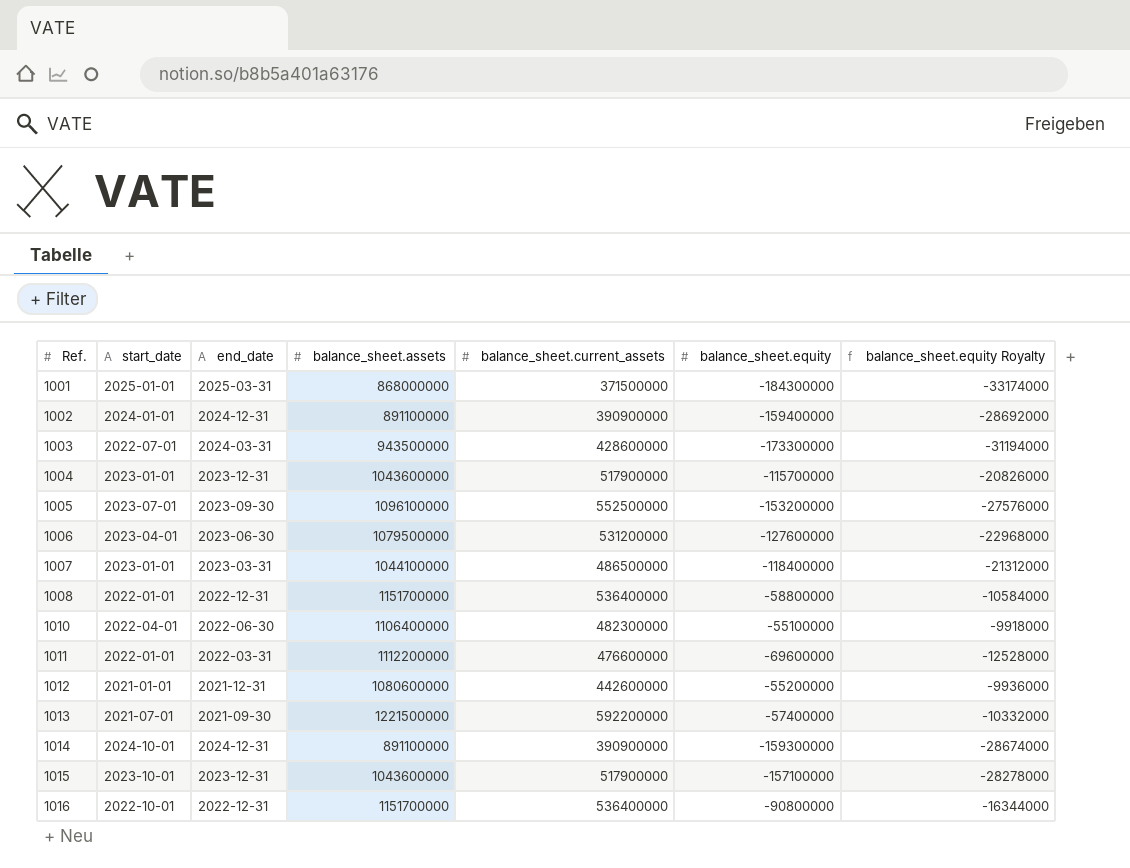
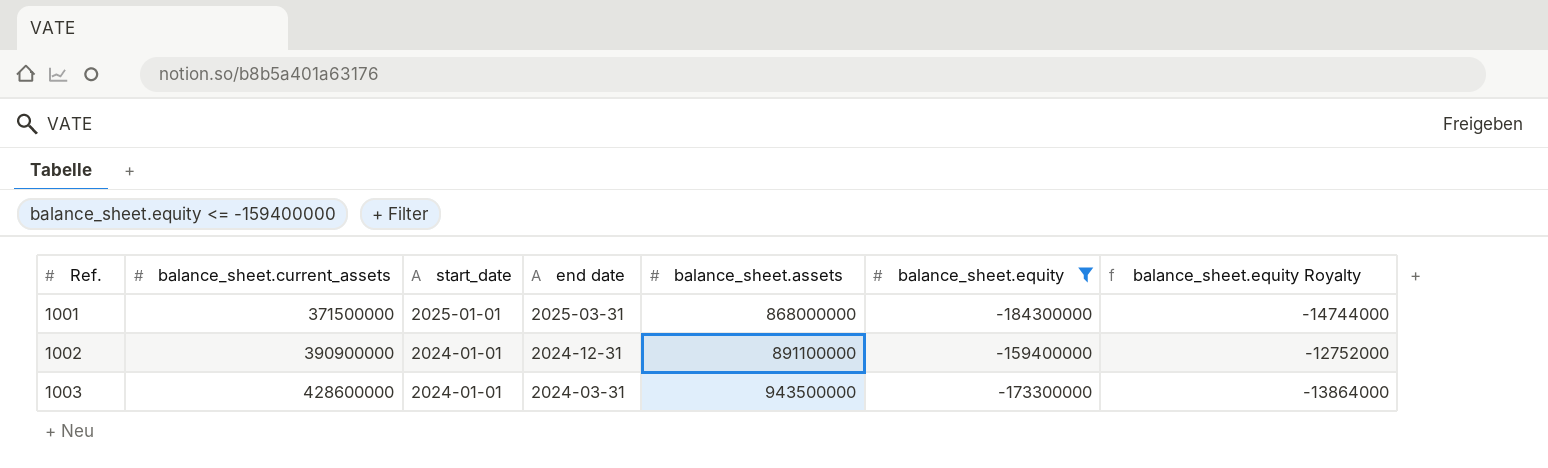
filter: none -> balance_sheet.equity <= -159400000
column balance_sheet.current_assets | position: 5 -> 2
column name: end_date -> end date
column balance_sheet.equity Royalty | formula: [balance_sheet.equity] * 0.18 -> [balance_sheet.equity] * 0.08
1003 | start_date: 2022-07-01 -> 2024-01-01

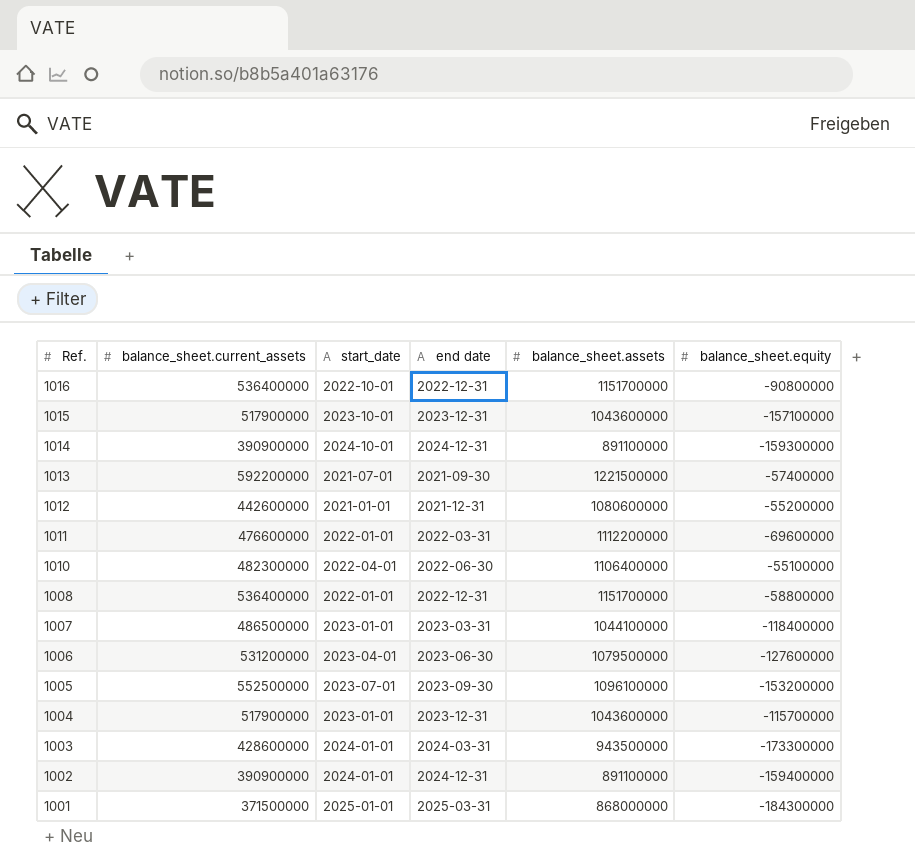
filter: balance_sheet.equity <= -159400000 -> none
row order: Ref. ascending -> Ref. descending
column balance_sheet.equity Royalty | formula: [balance_sheet.equity] * 0.08 -> none

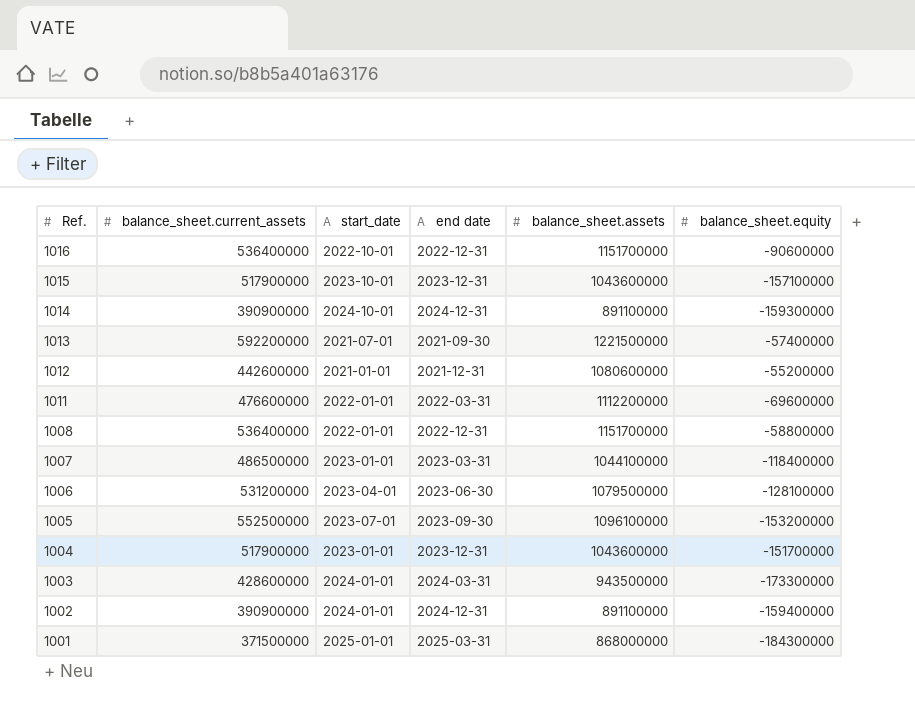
row 1010: 482300000 | 2022-04-01 | 2022-06-30 | 1106400000 | -55100000 -> none
1016 | balance_sheet.equity: -90800000 -> -90600000
1006 | balance_sheet.equity: -127600000 -> -128100000
1004 | balance_sheet.equity: -115700000 -> -151700000

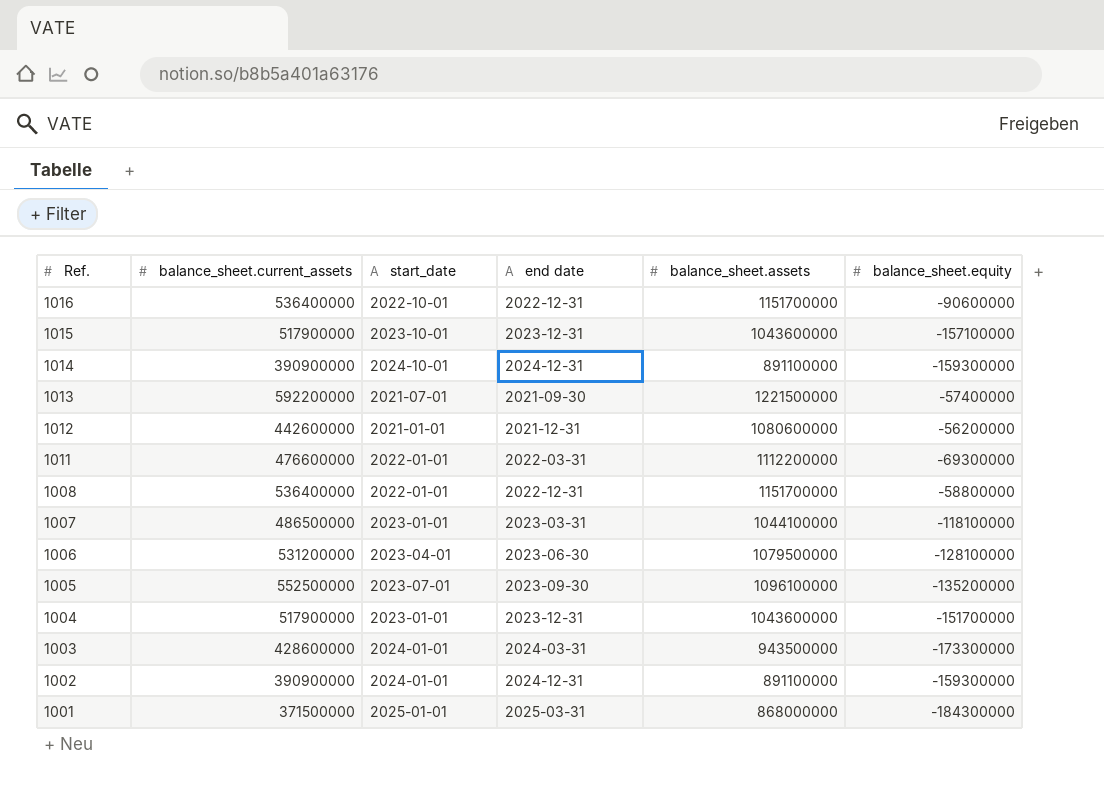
1012 | balance_sheet.equity: -55200000 -> -56200000
1011 | balance_sheet.equity: -69600000 -> -69300000
1007 | balance_sheet.equity: -118400000 -> -118100000
1005 | balance_sheet.equity: -153200000 -> -135200000
1002 | balance_sheet.equity: -159400000 -> -159300000

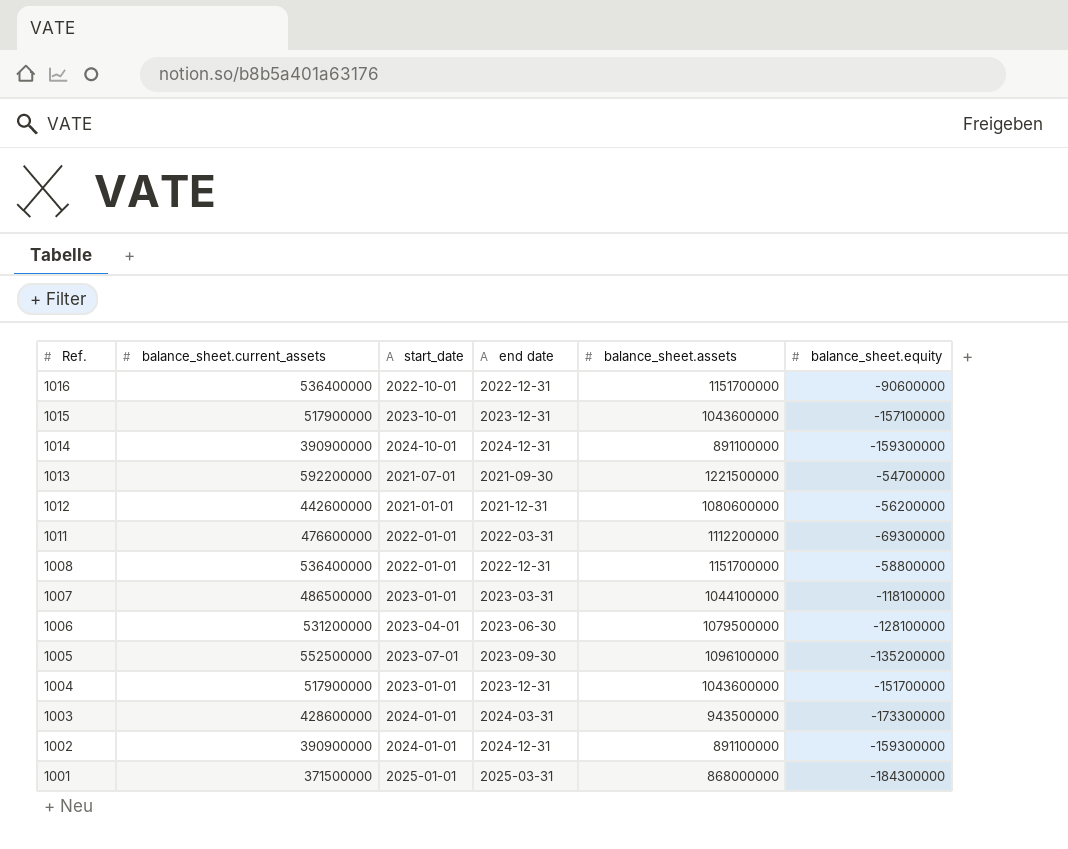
1013 | balance_sheet.equity: -57400000 -> -54700000

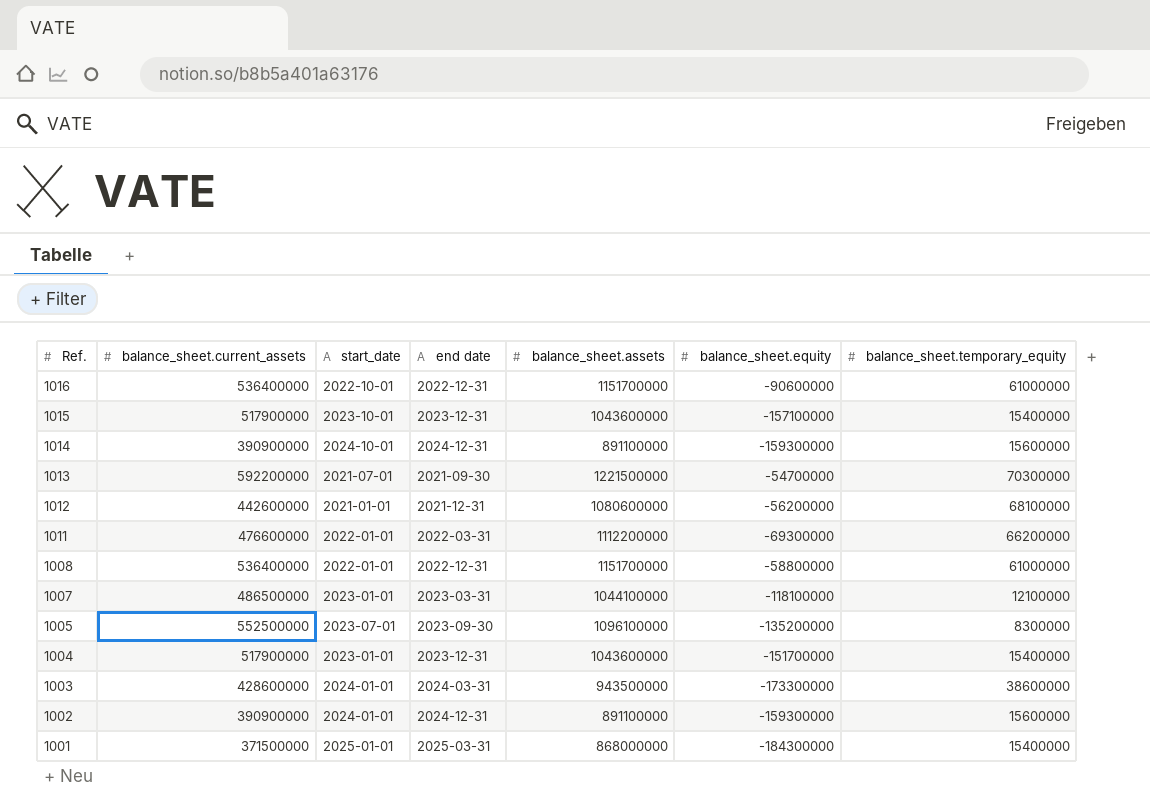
column balance_sheet.temporary_equity | position: none -> 7
row 1006: 531200000 | 2023-04-01 | 2023-06-30 | 1079500000 | -128100000 -> none

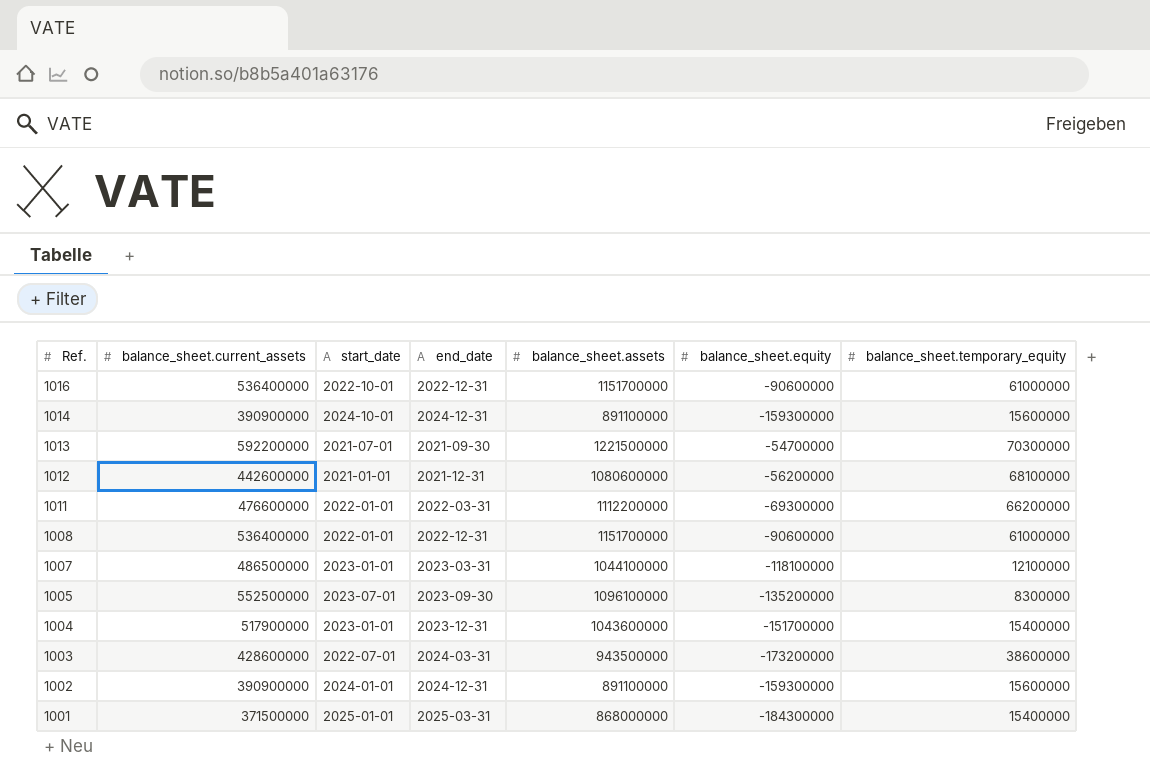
column name: end date -> end_date
row 1015: 517900000 | 2023-10-01 | 2023-12-31 | 1043600000 | -157100000 | 15400000 -> none
1008 | balance_sheet.equity: -58800000 -> -90600000
1003 | start_date: 2024-01-01 -> 2022-07-01
1003 | balance_sheet.equity: -173300000 -> -173200000

